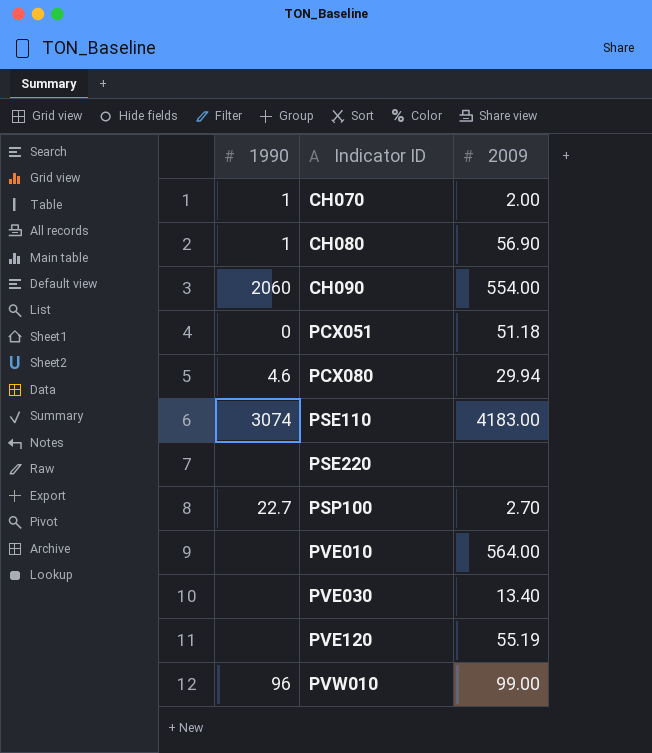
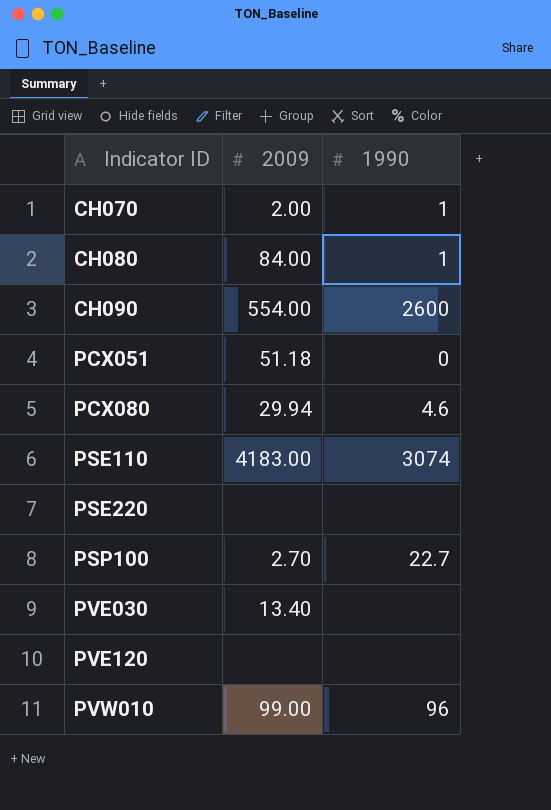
column 1990 | position: 1 -> 3
row PVE010: none | 564.00 -> none
CH080 | 2009: 56.90 -> 84.00
CH090 | 1990: 2060 -> 2600
PVE120 | 2009: 55.19 -> none

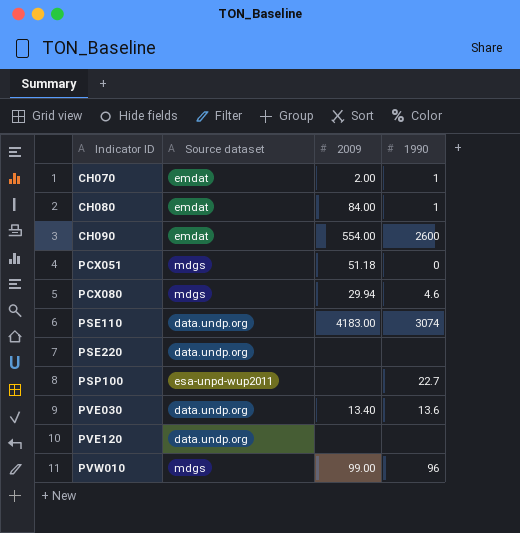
column Source dataset | position: none -> 2
PSP100 | 2009: 2.70 -> none
PVE030 | 1990: none -> 13.6

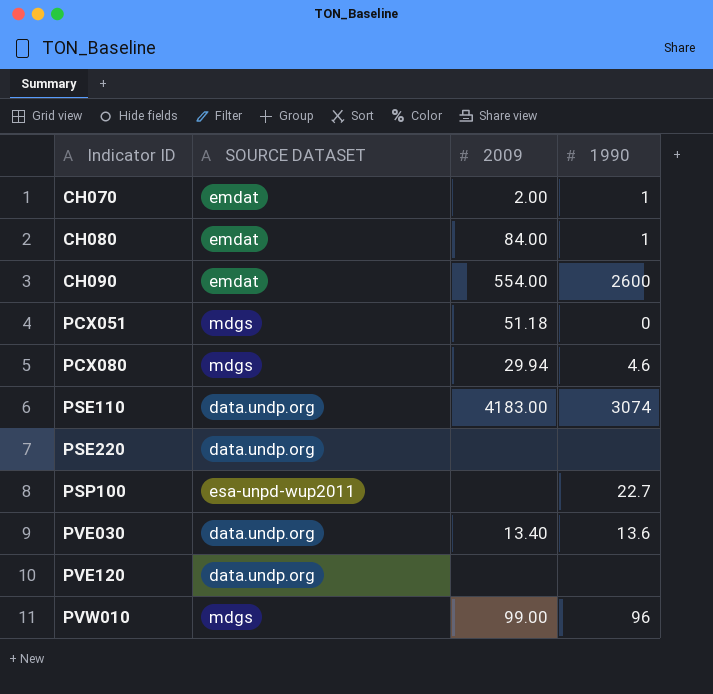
column name: Source dataset -> SOURCE DATASET

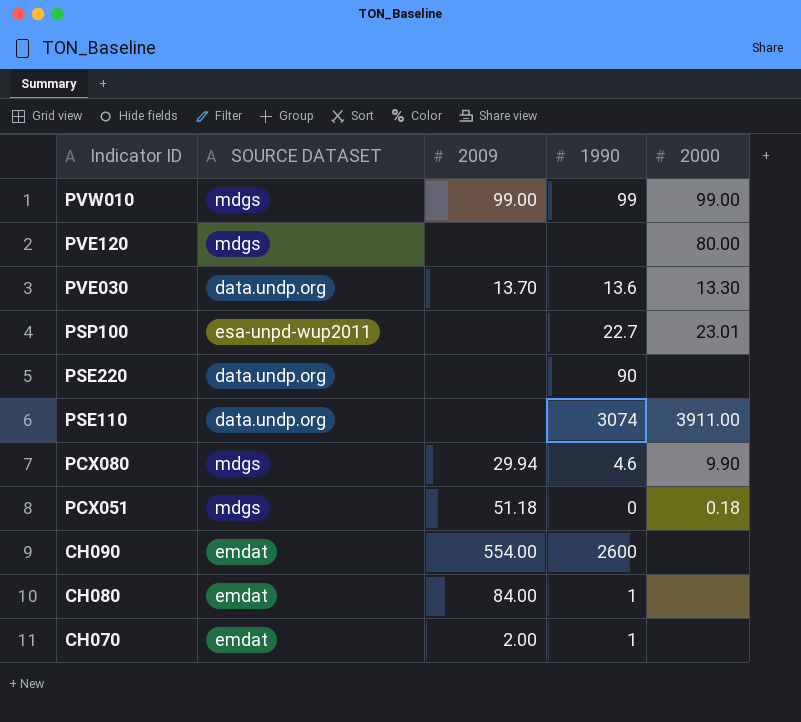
row order: Indicator ID ascending -> Indicator ID descending
column 2000 | position: none -> 5
PVW010 | 1990: 96 -> 99
PVE120 | SOURCE DATASET: data.undp.org -> mdgs
PVE030 | 2009: 13.40 -> 13.70
PSE220 | 1990: none -> 90
PSE110 | 2009: 4183.00 -> none

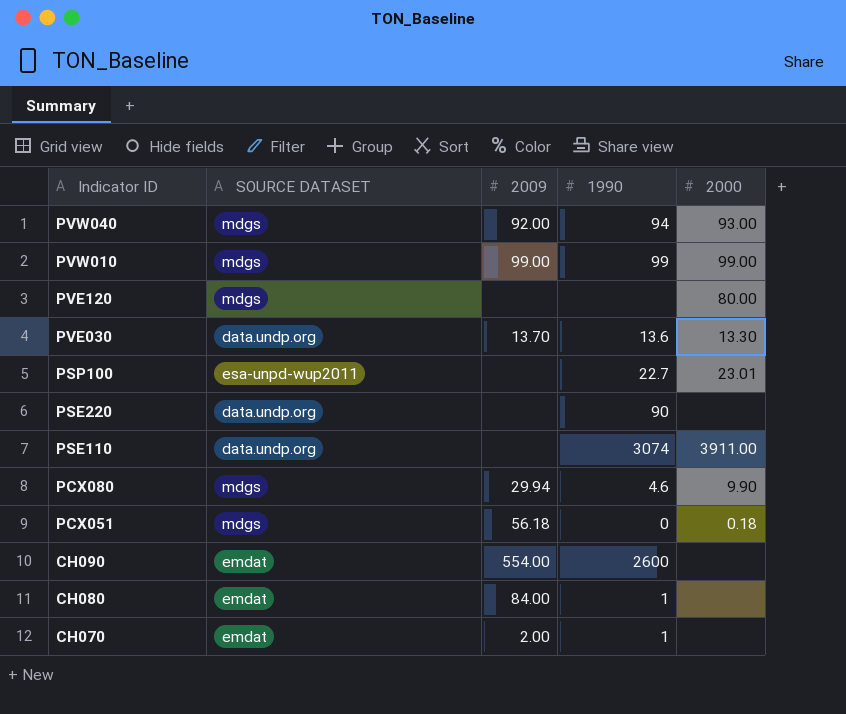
row PVW040: none -> mdgs | 92.00 | 94 | 93.00
PCX051 | 2009: 51.18 -> 56.18

